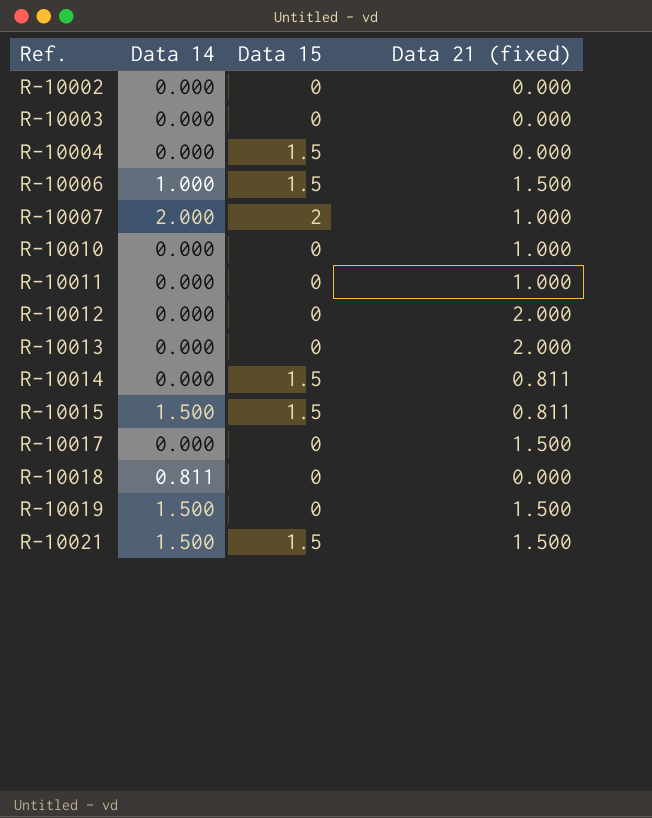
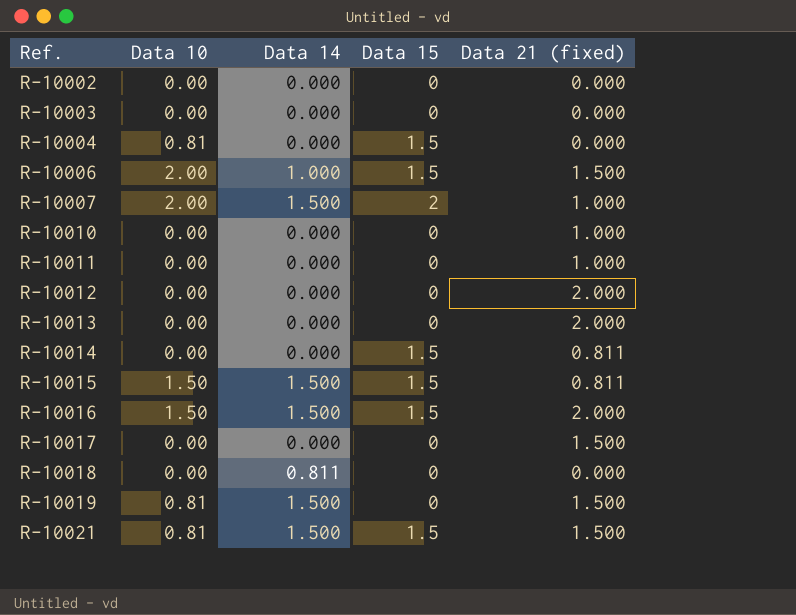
column Data 10 | position: none -> 2
R-10007 | Data 14: 2.000 -> 1.500
row R-10016: none -> 1.50 | 1.500 | 1.5 | 2.000

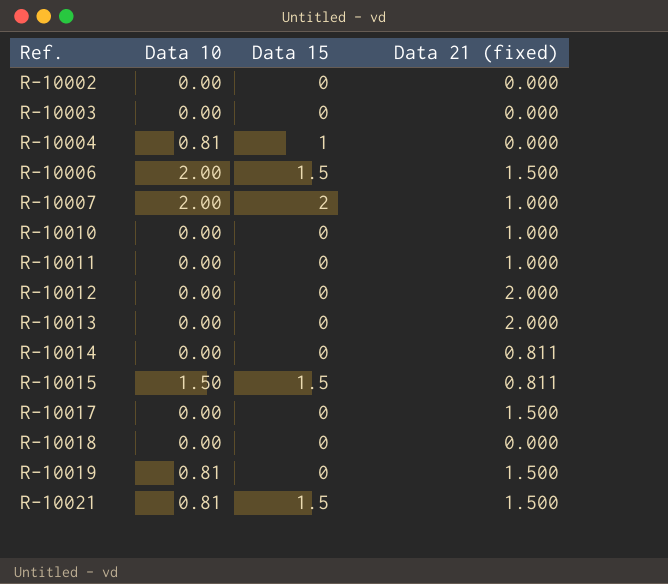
column Data 14 | position: 3 -> none
row R-10016: 1.50 | 1.500 | 1.5 | 2.000 -> none
R-10004 | Data 15: 1.5 -> 1
R-10014 | Data 15: 1.5 -> 0

